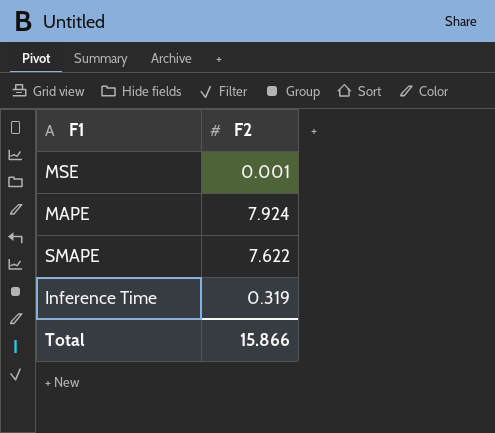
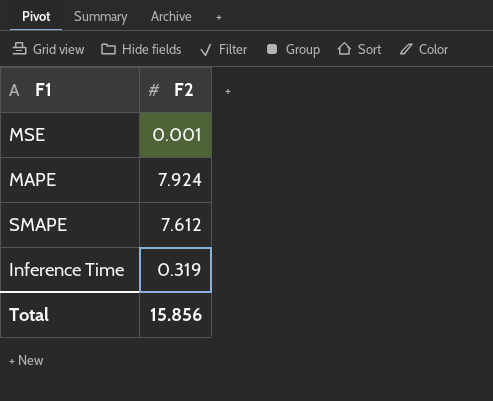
SMAPE | F2: 7.622 -> 7.612
Total | F2: 15.866 -> 15.856

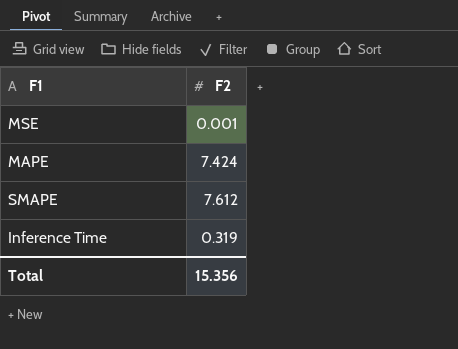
MAPE | F2: 7.924 -> 7.424
Total | F2: 15.856 -> 15.356

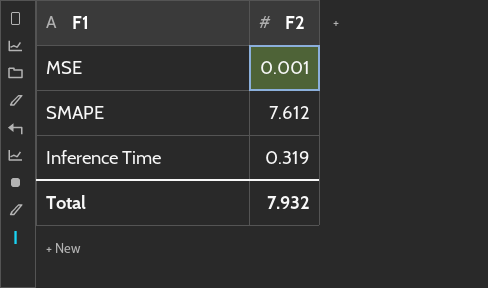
row MAPE: 7.424 -> none
Total | F2: 15.356 -> 7.932

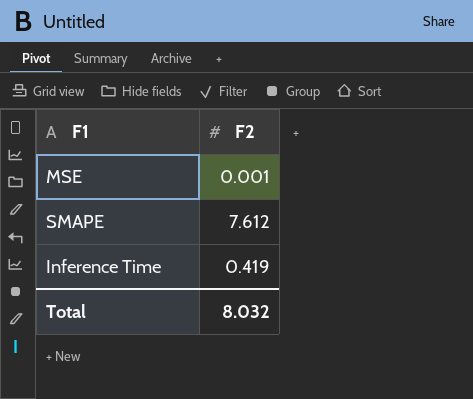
Inference Time | F2: 0.319 -> 0.419
Total | F2: 7.932 -> 8.032

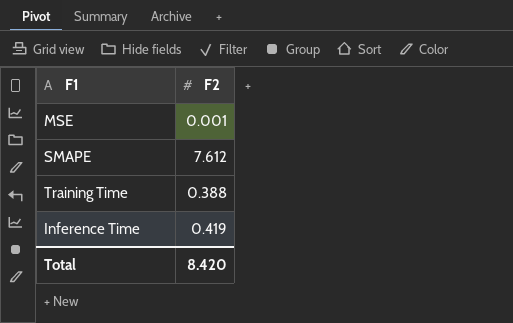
row Training Time: none -> 0.388
Total | F2: 8.032 -> 8.420

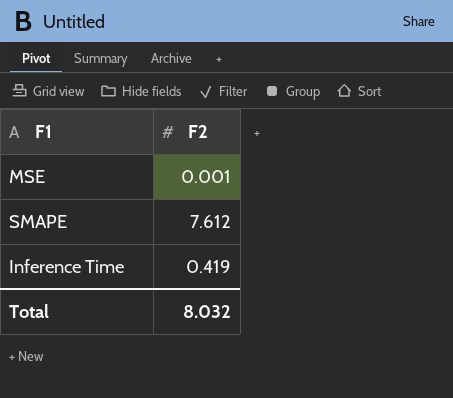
row Training Time: 0.388 -> none
Total | F2: 8.420 -> 8.032

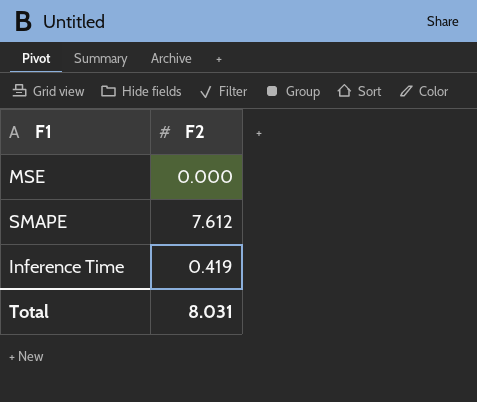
MSE | F2: 0.001 -> 0.000
Total | F2: 8.032 -> 8.031

